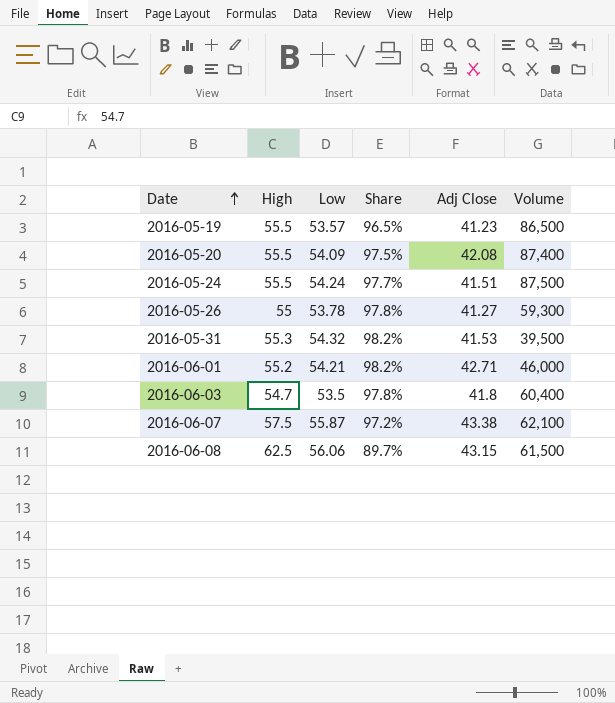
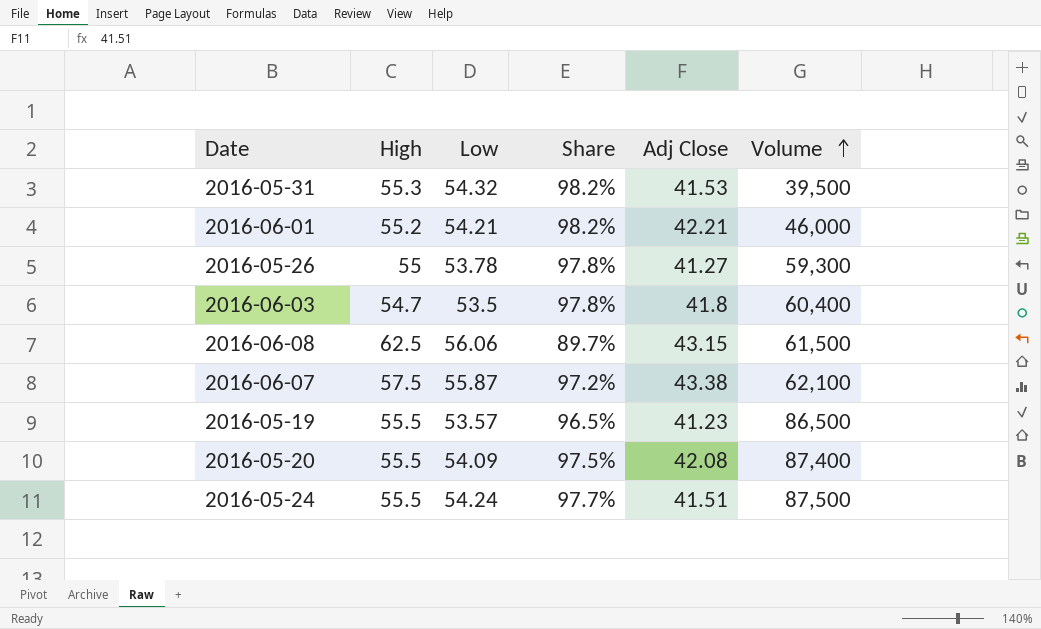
row order: Date ascending -> Volume ascending
2016-06-01 | Adj Close: 42.71 -> 42.21

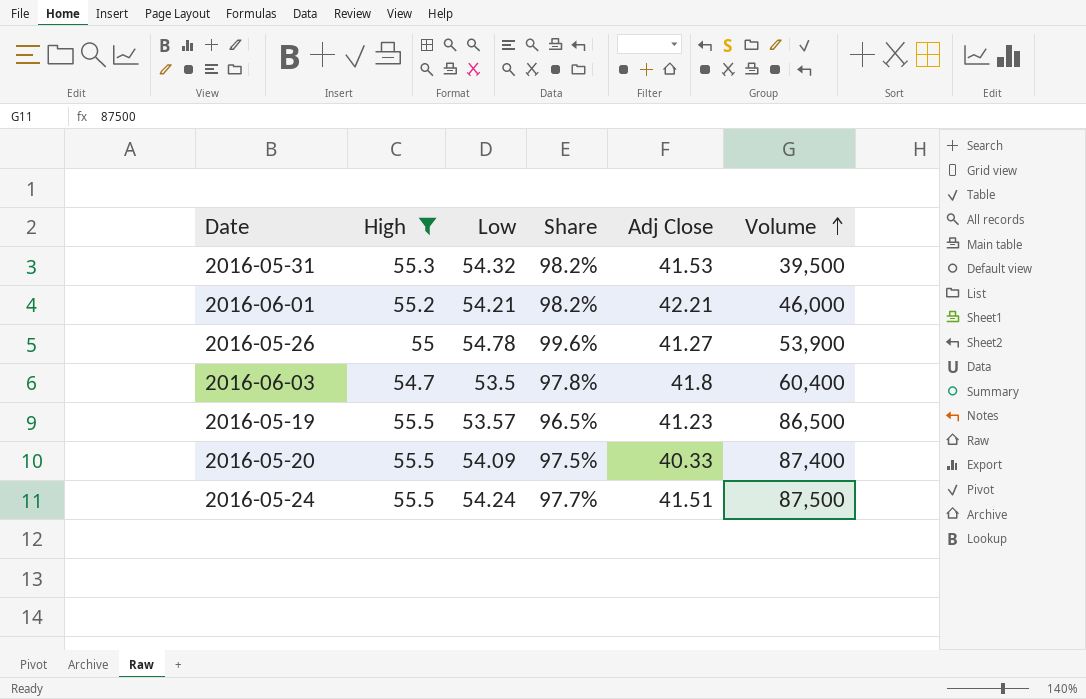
filter: none -> High <= 55.5
2016-05-26 | Low: 53.78 -> 54.78
2016-05-26 | Share: 97.8% -> 99.6%
2016-05-26 | Volume: 59,300 -> 53,900
2016-05-20 | Adj Close: 42.08 -> 40.33

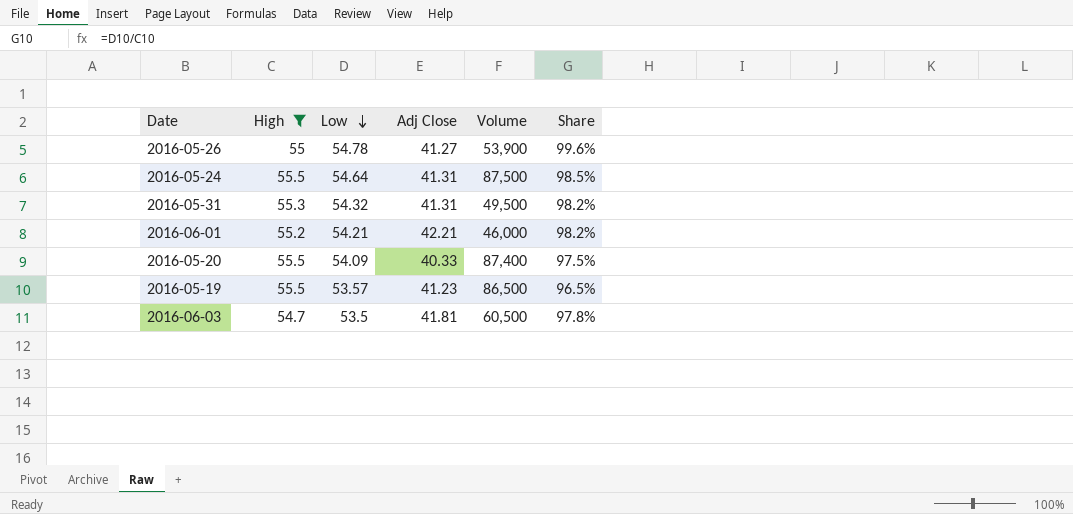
row order: Volume ascending -> Low descending
column Share | position: 4 -> 6
2016-05-24 | Low: 54.24 -> 54.64
2016-05-24 | Adj Close: 41.51 -> 41.31
2016-05-24 | Share: 97.7% -> 98.5%
2016-05-31 | Adj Close: 41.53 -> 41.31
2016-05-31 | Volume: 39,500 -> 49,500
2016-06-03 | Adj Close: 41.8 -> 41.81
2016-06-03 | Volume: 60,400 -> 60,500

